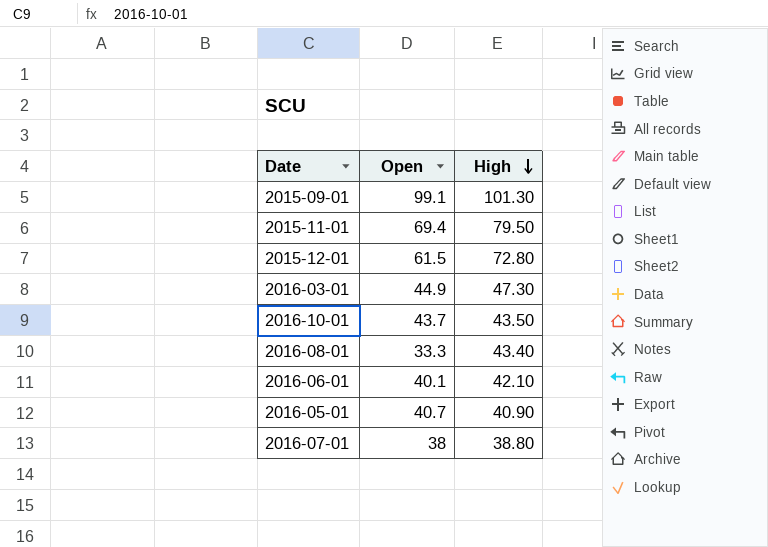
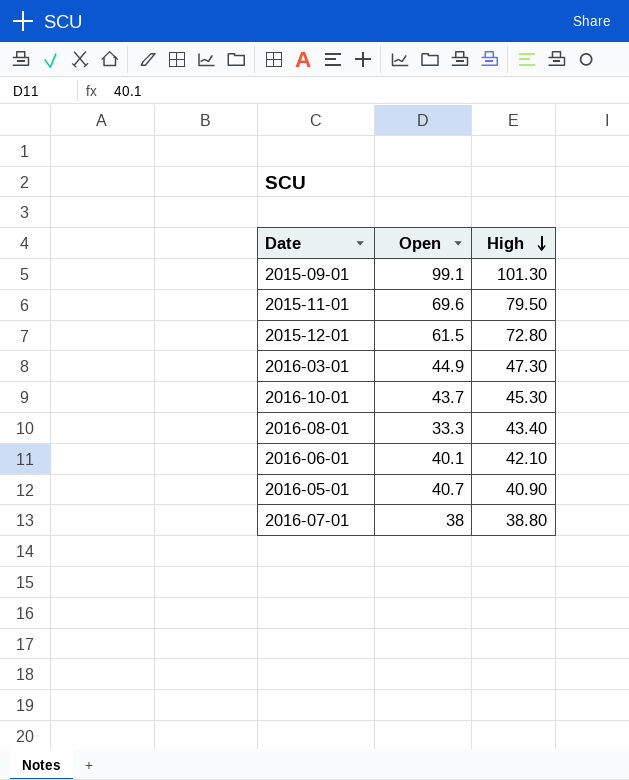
2015-11-01 | Open: 69.4 -> 69.6
2016-10-01 | High: 43.50 -> 45.30

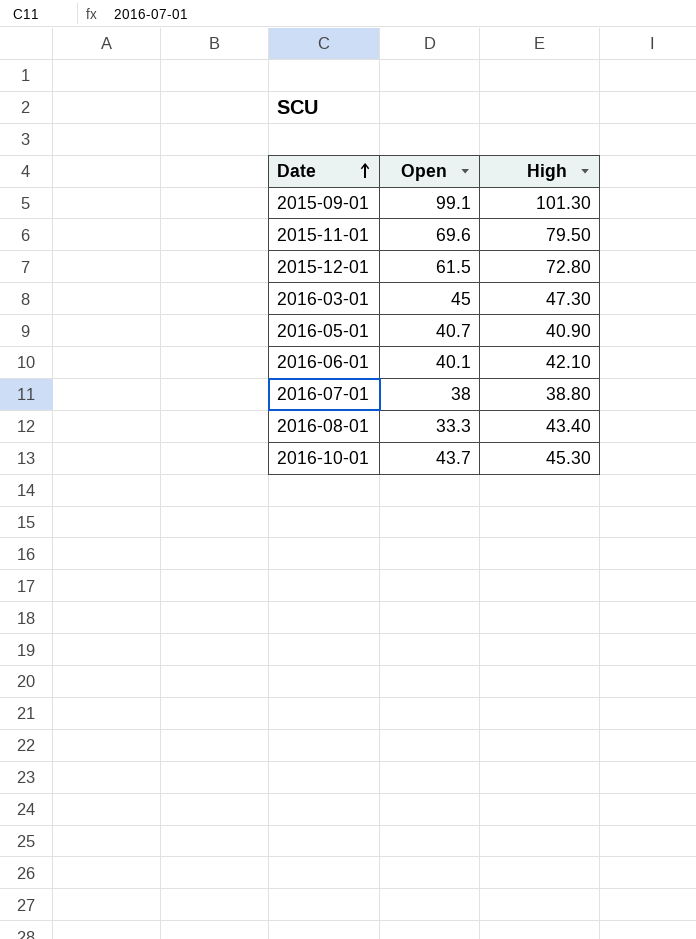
row order: High descending -> Date ascending
2016-03-01 | Open: 44.9 -> 45

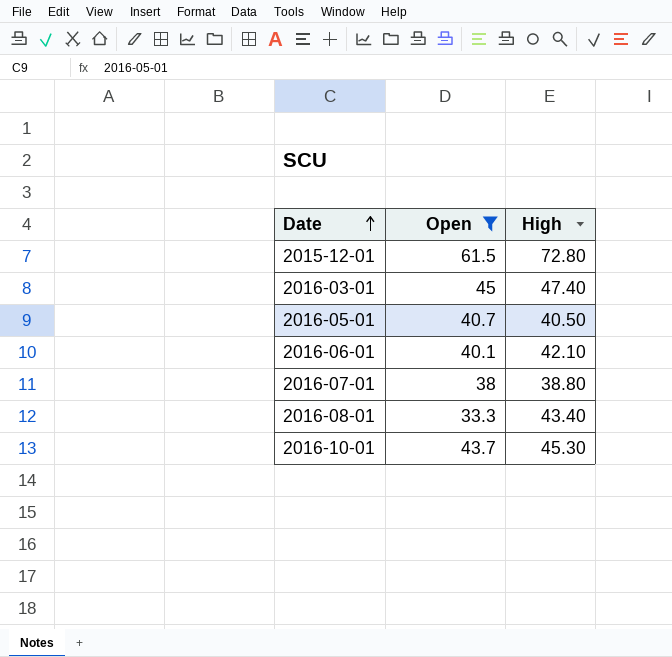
filter: none -> Open <= 61.5
2016-03-01 | High: 47.30 -> 47.40
2016-05-01 | High: 40.90 -> 40.50

